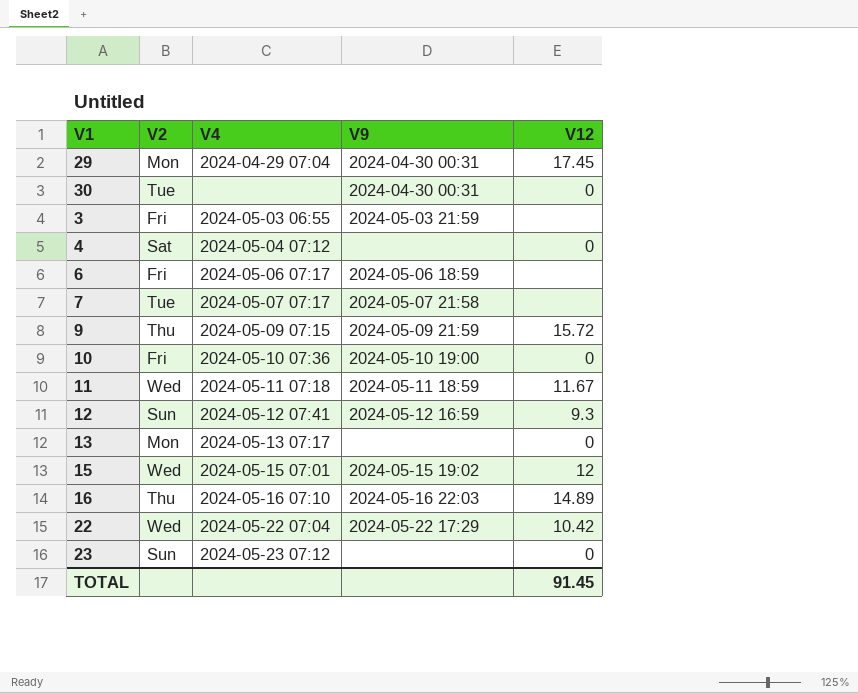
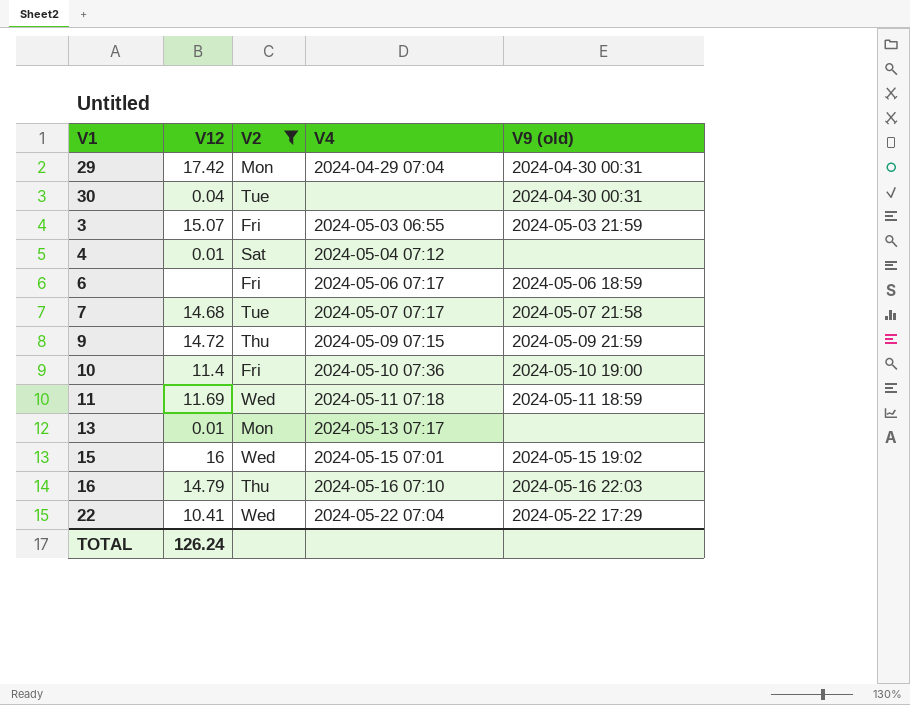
filter: none -> V2 != Sun
column V12 | position: 5 -> 2
column name: V9 -> V9 (old)
29 | V12: 17.45 -> 17.42
30 | V12: 0 -> 0.04
3 | V12: none -> 15.07
4 | V12: 0 -> 0.01
7 | V12: none -> 14.68
9 | V12: 15.72 -> 14.72
10 | V12: 0 -> 11.4
11 | V12: 11.67 -> 11.69
13 | V12: 0 -> 0.01
15 | V12: 12 -> 16
16 | V12: 14.89 -> 14.79
22 | V12: 10.42 -> 10.41
TOTAL | V12: 91.45 -> 126.24

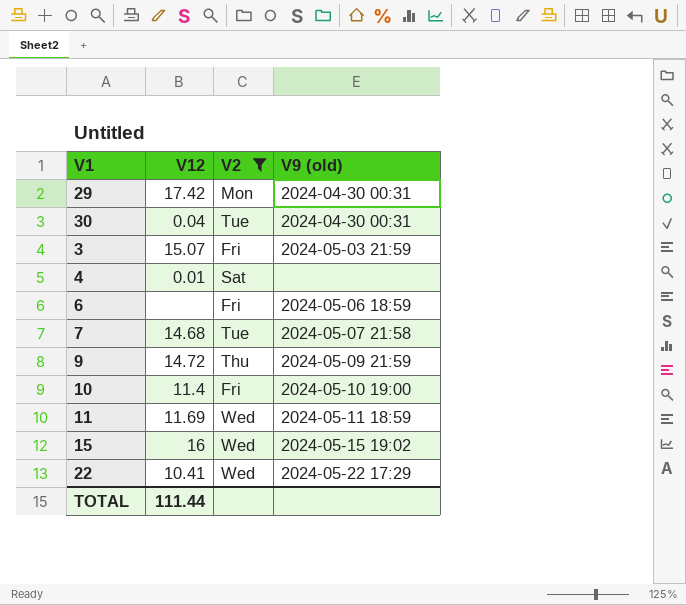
column V4 | position: 4 -> none
row 13: 0.01 | Mon | 2024-05-13 07:17 | none -> none
row 16: 14.79 | Thu | 2024-05-16 07:10 | 2024-05-16 22:03 -> none
TOTAL | V12: 126.24 -> 111.44

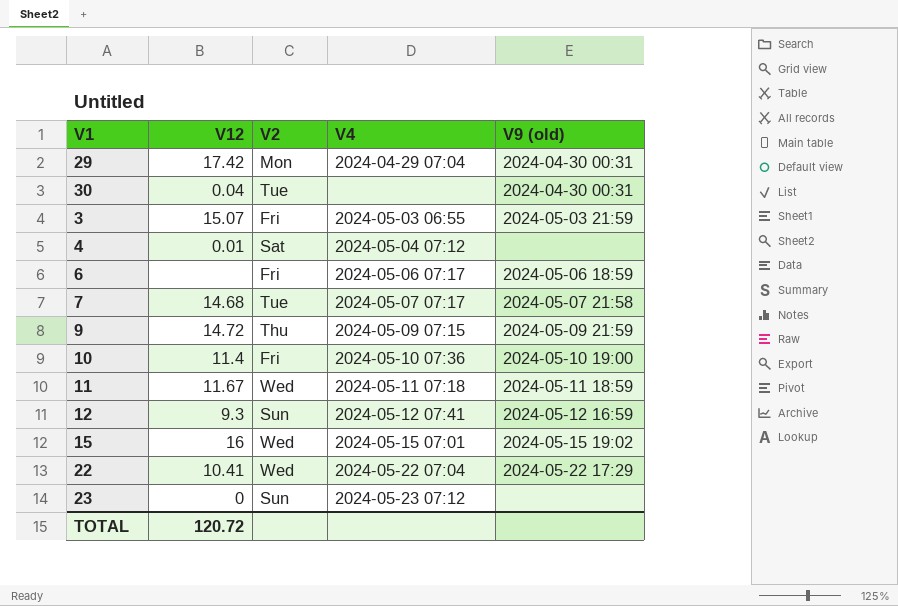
filter: V2 != Sun -> none
column V4 | position: none -> 4
11 | V12: 11.69 -> 11.67
TOTAL | V12: 111.44 -> 120.72

